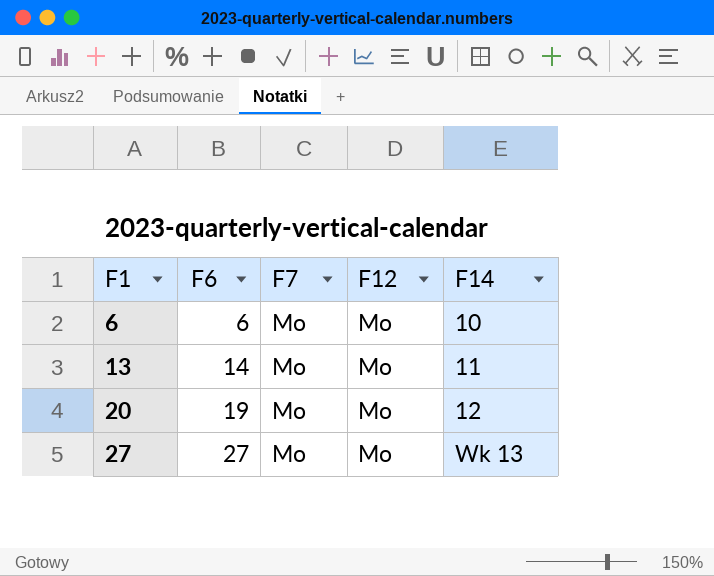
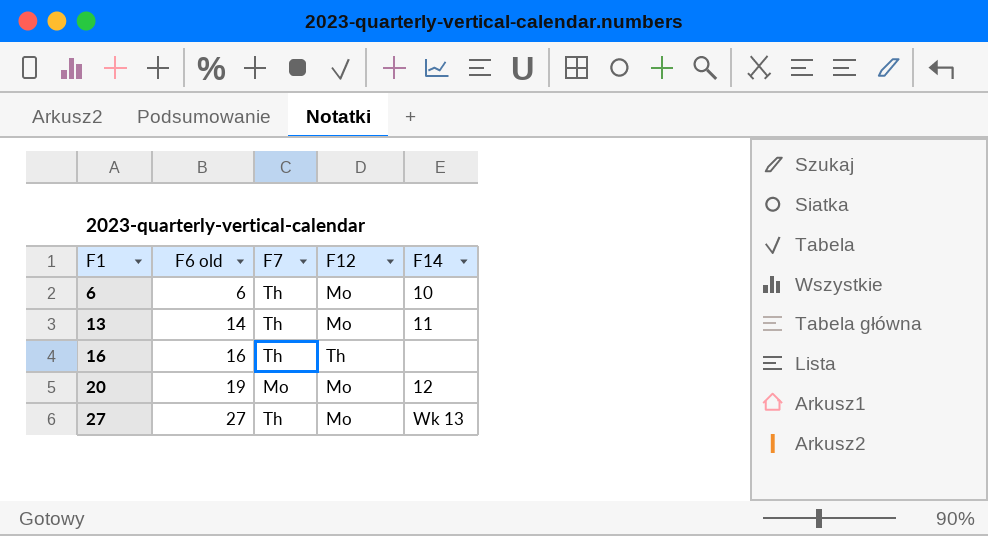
column name: F6 -> F6 old
6 | F7: Mo -> Th
13 | F7: Mo -> Th
row 16: none -> 16 | Th | Th | none
27 | F7: Mo -> Th

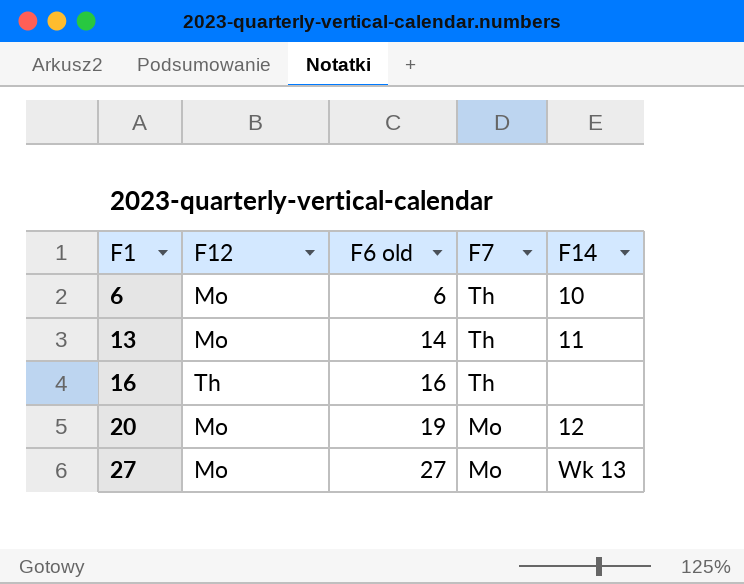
column F12 | position: 4 -> 2
27 | F7: Th -> Mo

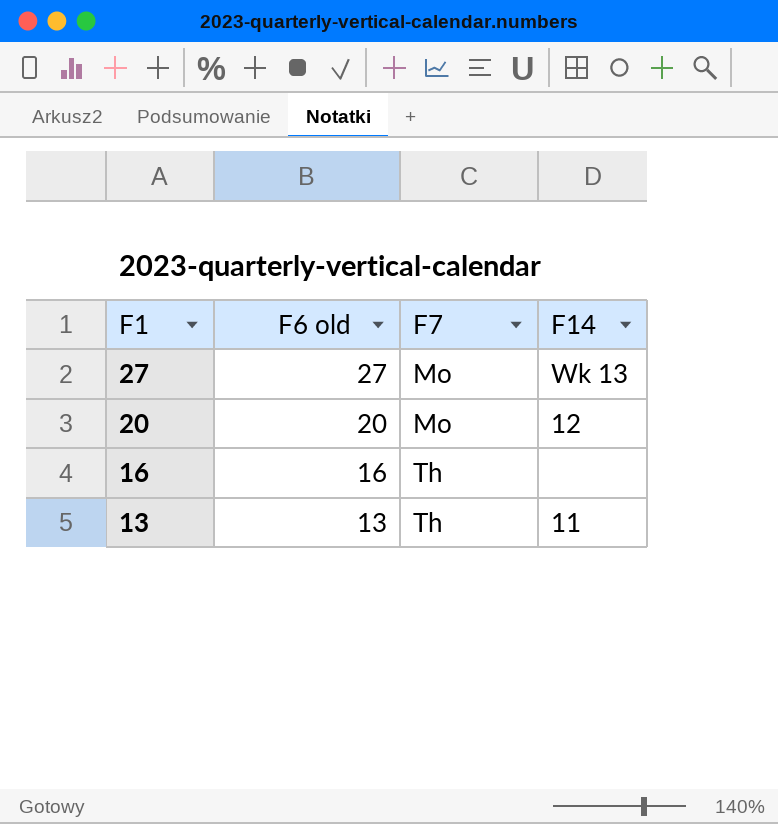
row order: F1 ascending -> F1 descending
column F12 | position: 2 -> none
row 6: Mo | 6 | Th | 10 -> none
20 | F6 old: 19 -> 20
13 | F6 old: 14 -> 13

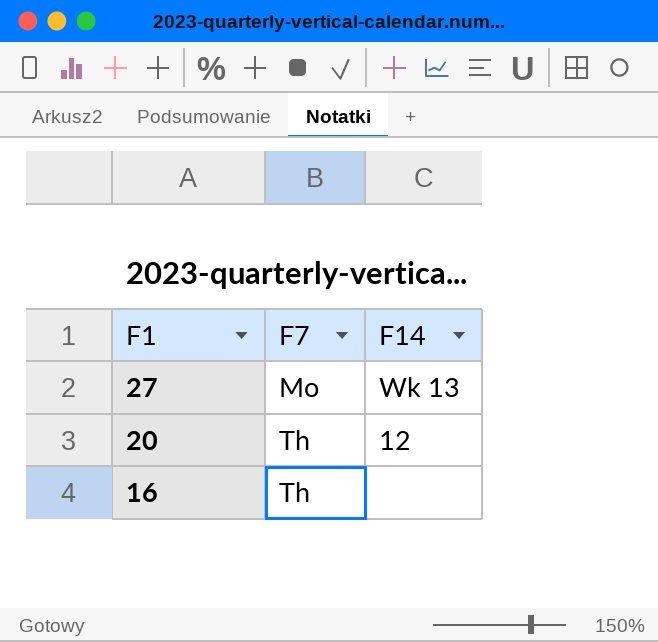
column F6 old | position: 2 -> none
row 13: 13 | Th | 11 -> none
20 | F7: Mo -> Th

